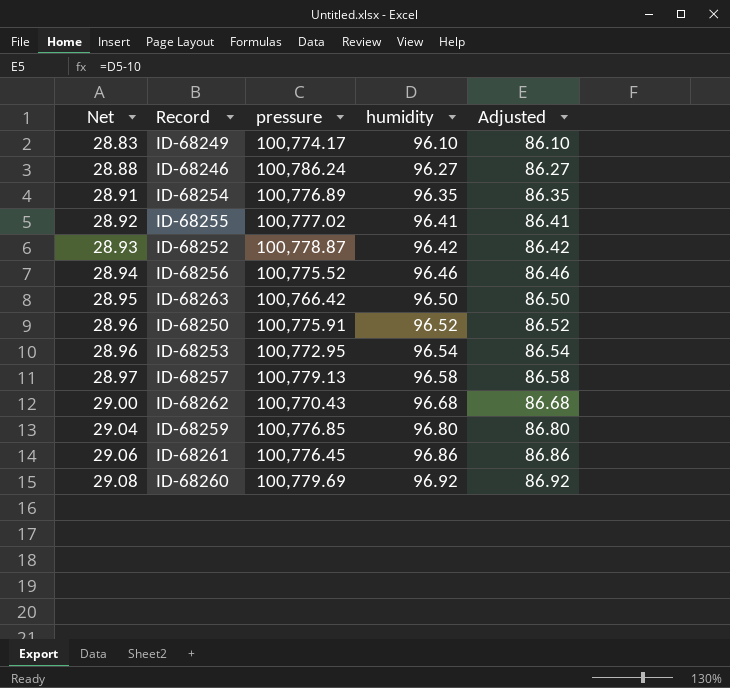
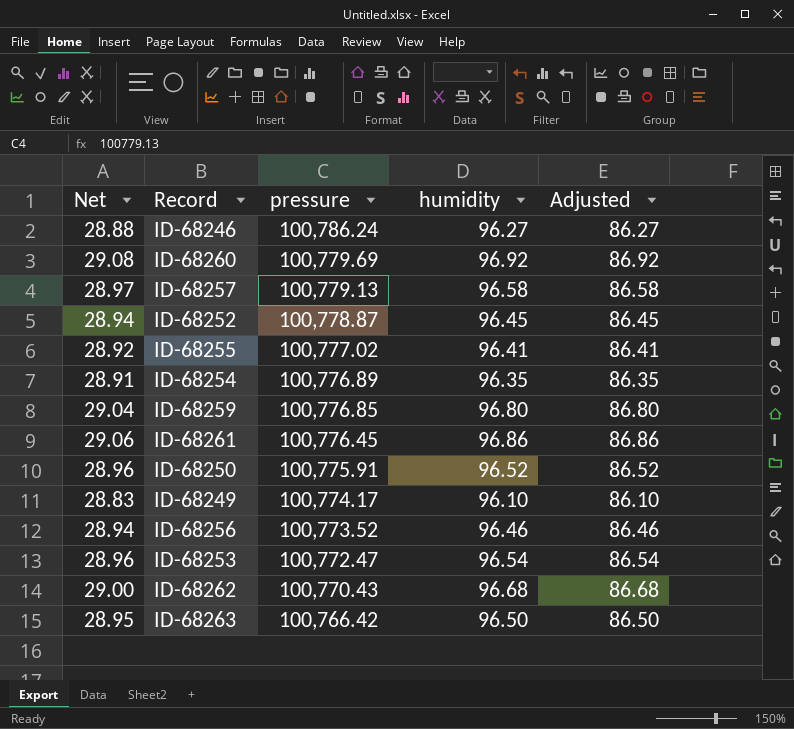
row order: Net ascending -> pressure descending
ID-68252 | Net: 28.93 -> 28.94
ID-68252 | humidity: 96.42 -> 96.45
ID-68252 | Adjusted: 86.42 -> 86.45
ID-68256 | pressure: 100,775.52 -> 100,773.52
ID-68253 | pressure: 100,772.95 -> 100,772.47

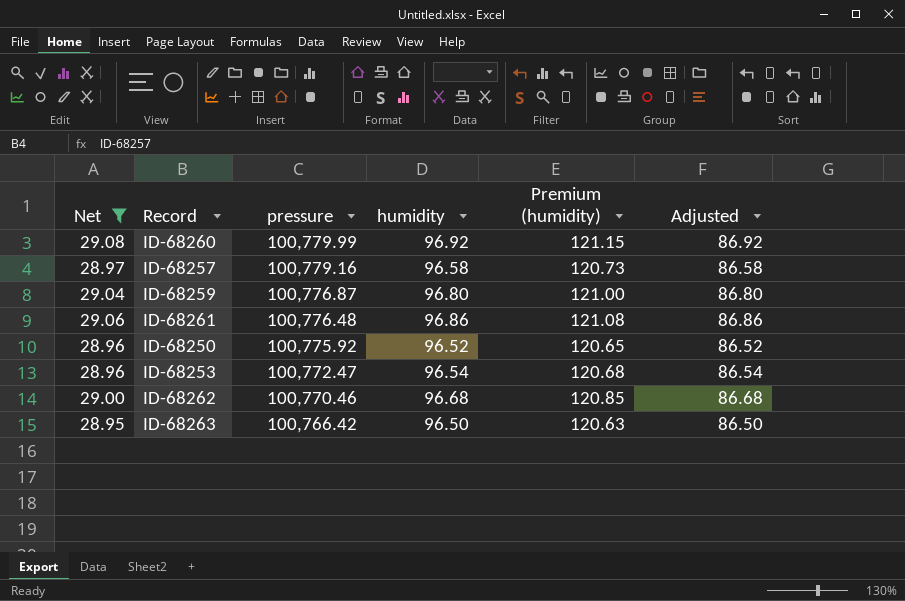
filter: none -> Net >= 28.95
column Premium (humidity) | formula: none -> [humidity] * 1.25
ID-68260 | pressure: 100,779.69 -> 100,779.99
ID-68257 | pressure: 100,779.13 -> 100,779.16
ID-68259 | pressure: 100,776.85 -> 100,776.87
ID-68261 | pressure: 100,776.45 -> 100,776.48
ID-68250 | pressure: 100,775.91 -> 100,775.92
ID-68262 | pressure: 100,770.43 -> 100,770.46

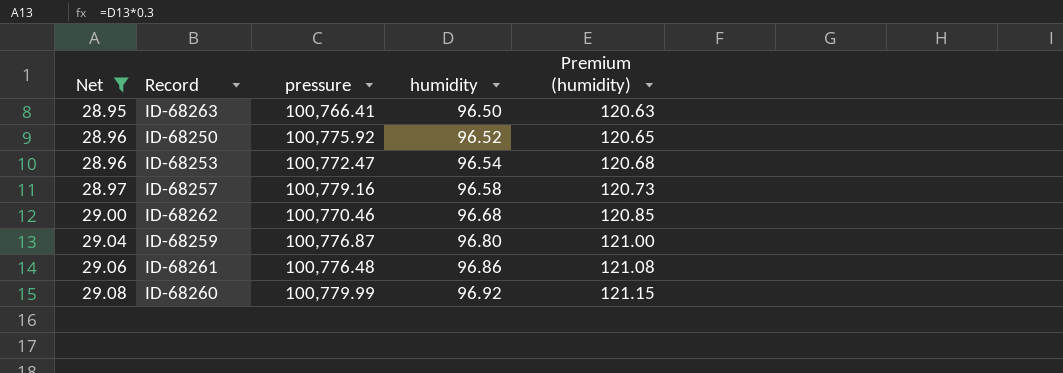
row order: pressure descending -> Net ascending
column Adjusted | formula: [humidity] - 10 -> none
ID-68263 | pressure: 100,766.42 -> 100,766.41

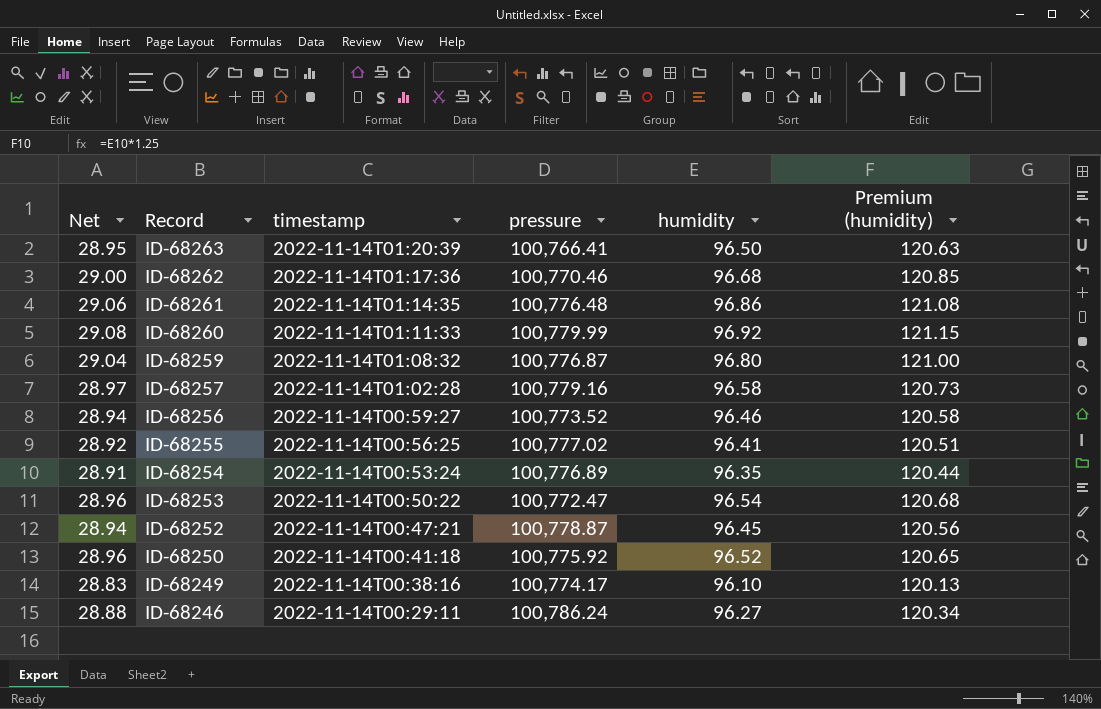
filter: Net >= 28.95 -> none
row order: Net ascending -> Record descending
column timestamp | position: none -> 3

